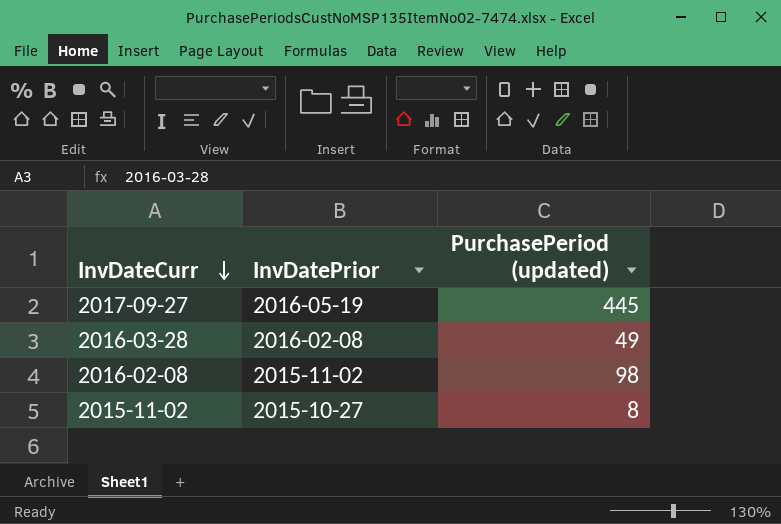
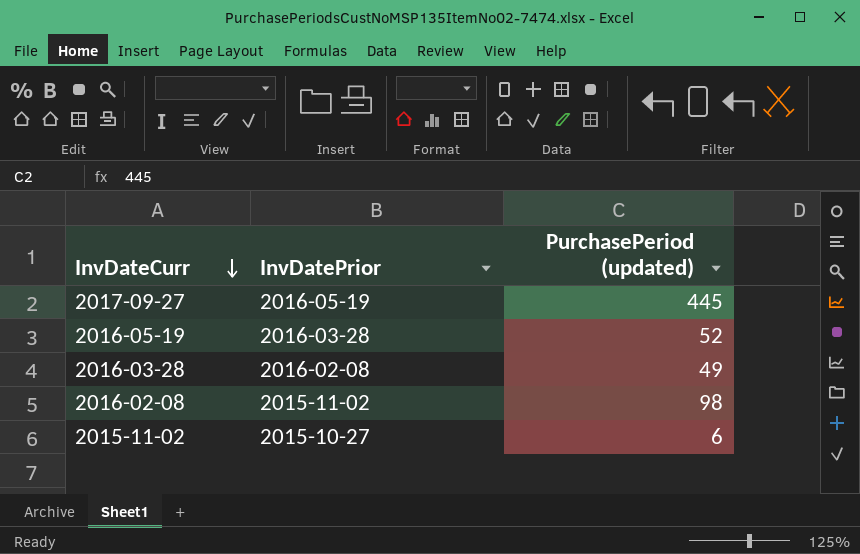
row 2016-05-19: none -> 2016-03-28 | 52
2015-11-02 | PurchasePeriod (updated): 8 -> 6

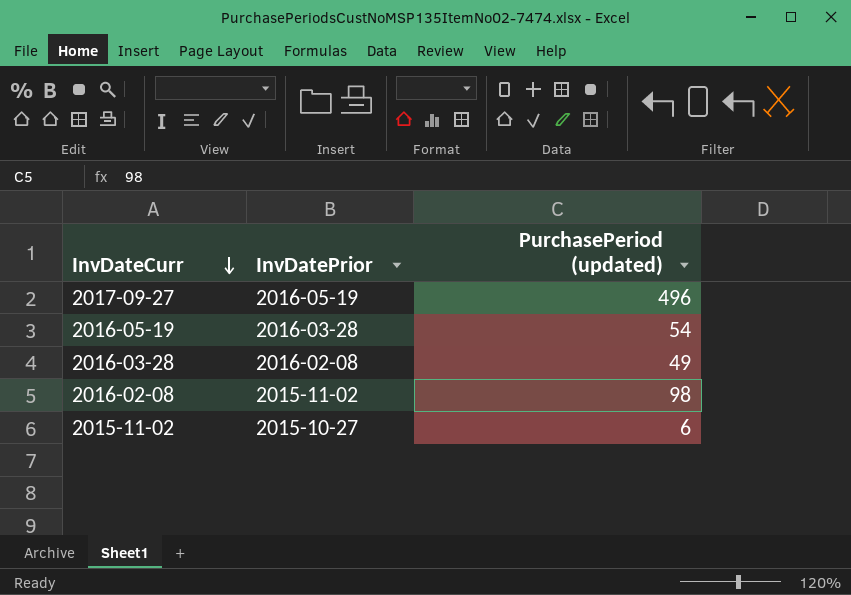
2017-09-27 | PurchasePeriod (updated): 445 -> 496
2016-05-19 | PurchasePeriod (updated): 52 -> 54

